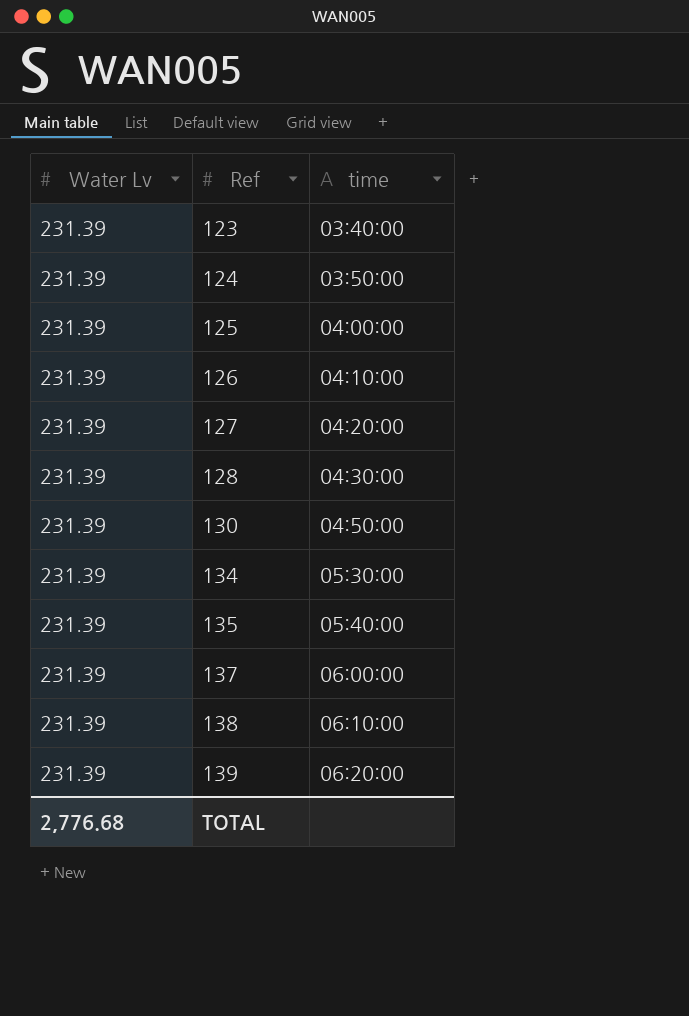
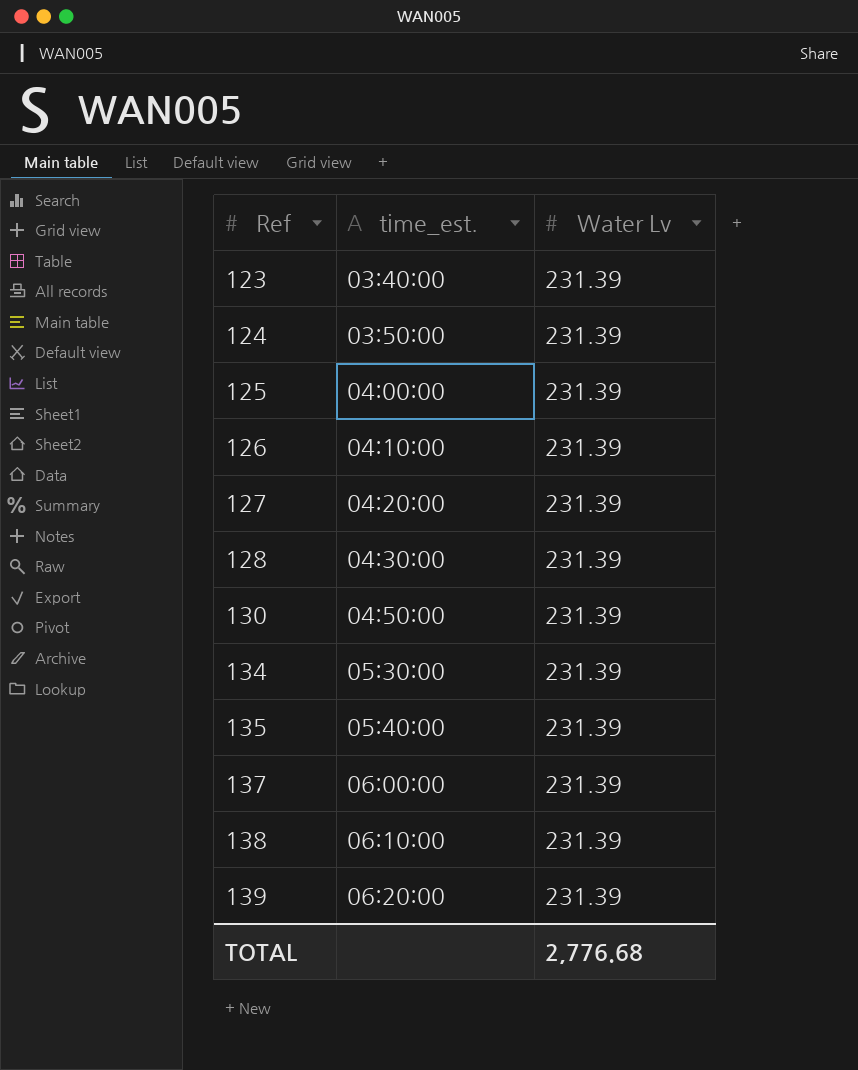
column name: time -> time_est.
column Water Lv | position: 1 -> 3

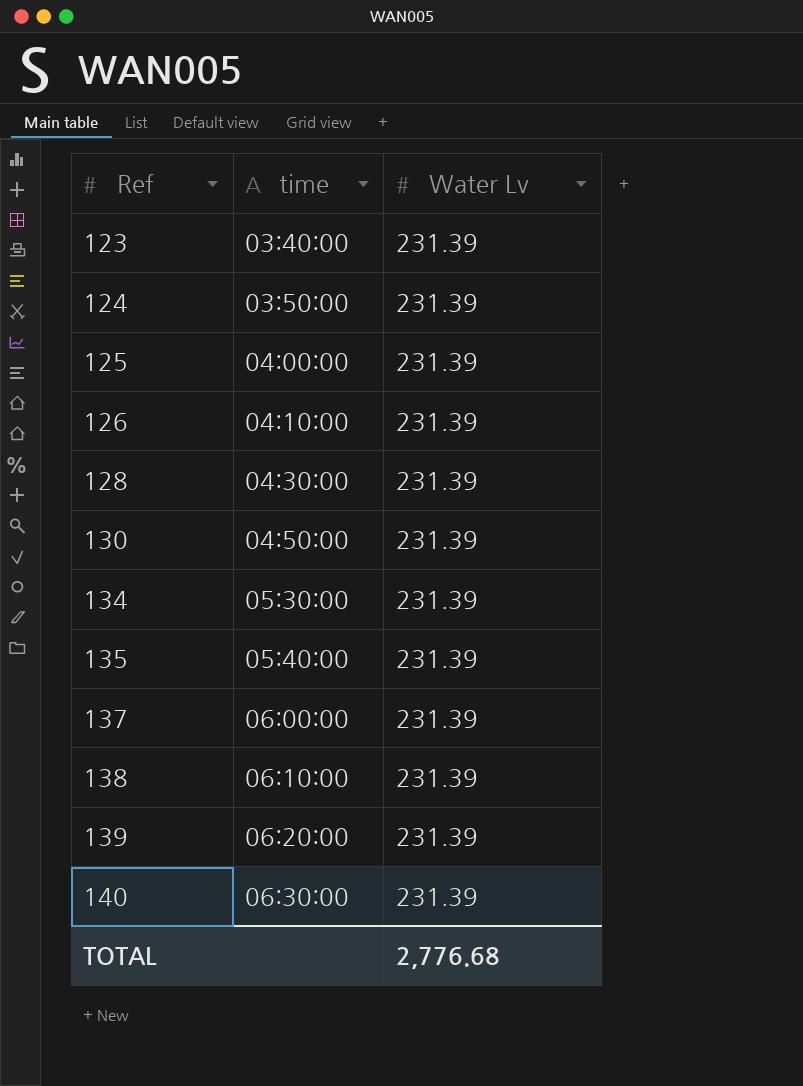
column name: time_est. -> time
row 127: 04:20:00 | 231.39 -> none
row 140: none -> 06:30:00 | 231.39

